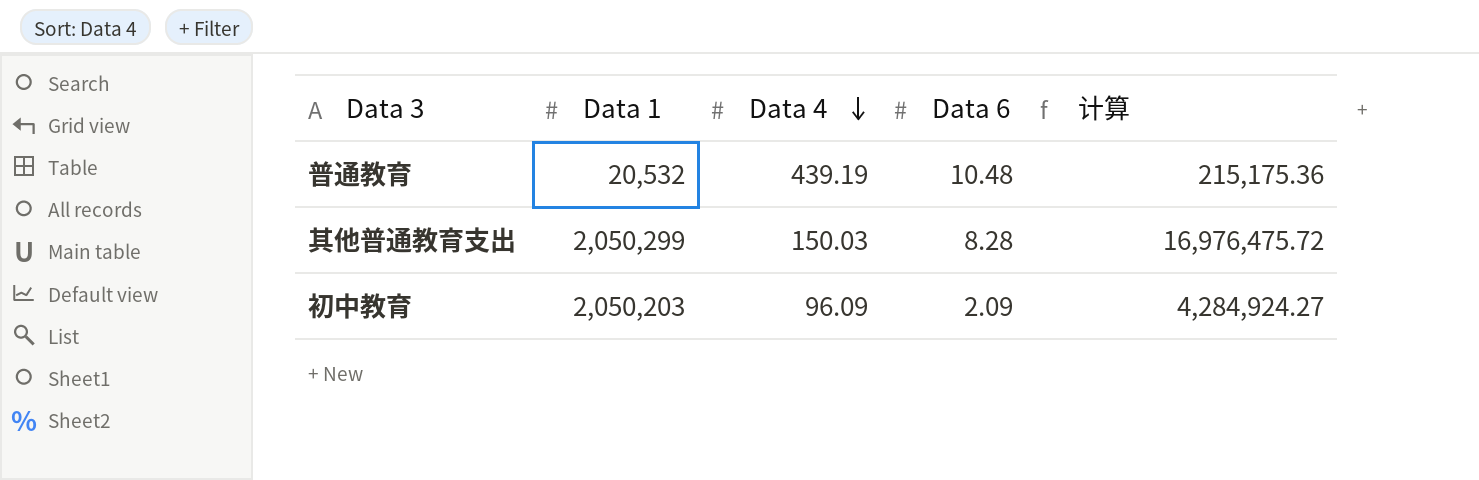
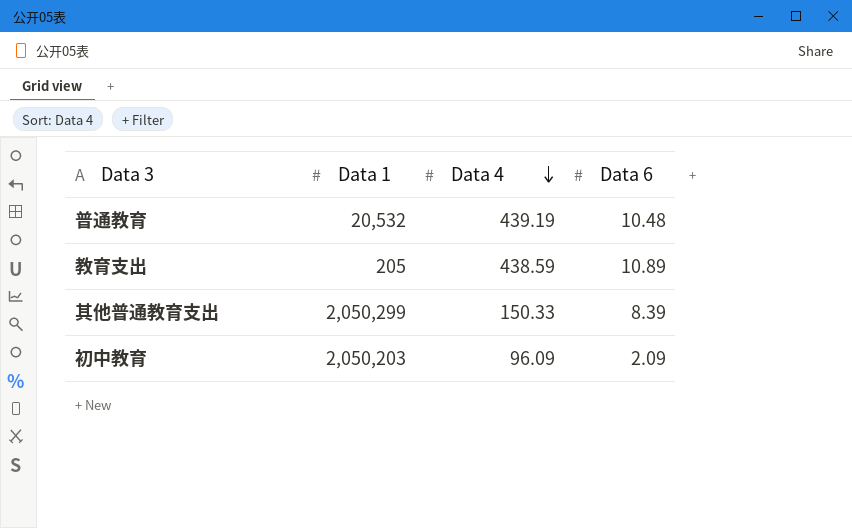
column 计算 | formula: [Data 1] * [Data 6] -> none
row 教育支出: none -> 205 | 438.59 | 10.89
其他普通教育支出 | Data 4: 150.03 -> 150.33
其他普通教育支出 | Data 6: 8.28 -> 8.39

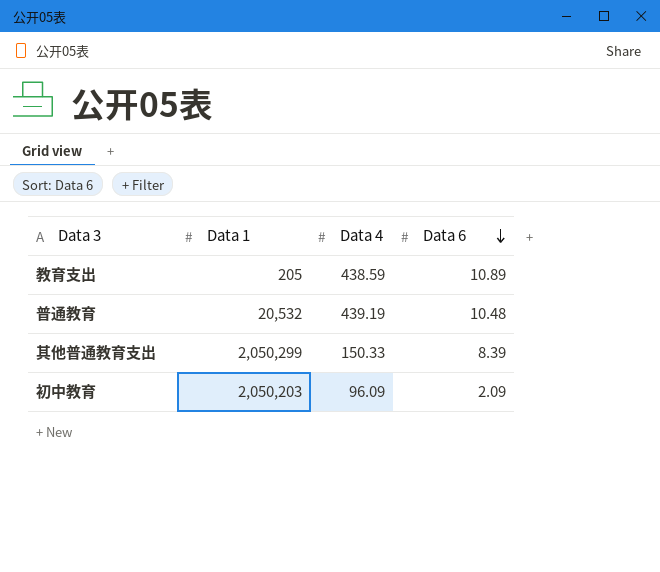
row order: Data 4 descending -> Data 6 descending

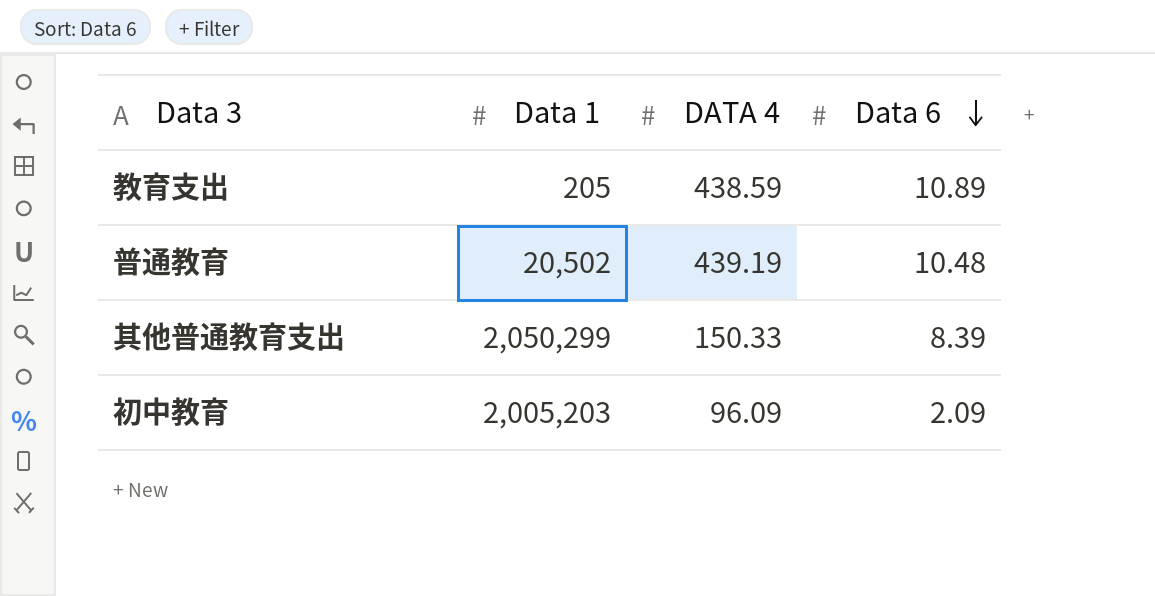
column name: Data 4 -> DATA 4
普通教育 | Data 1: 20,532 -> 20,502
初中教育 | Data 1: 2,050,203 -> 2,005,203

